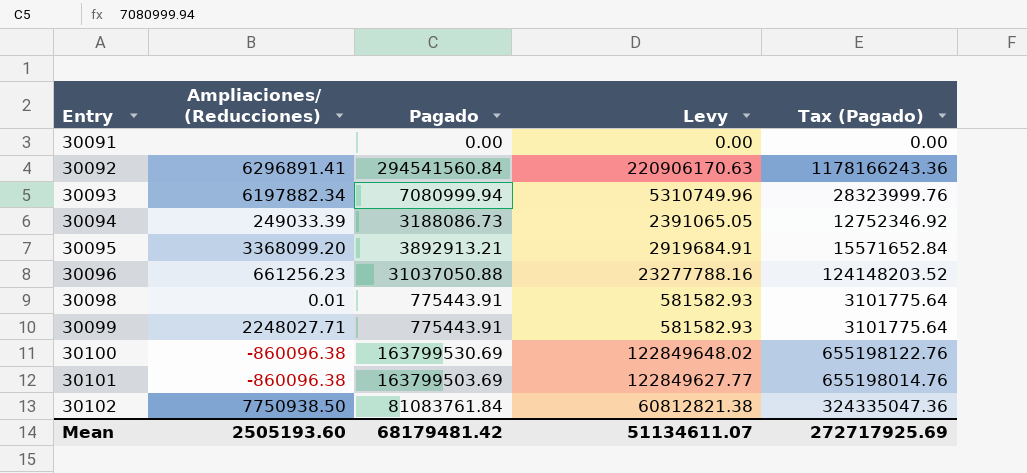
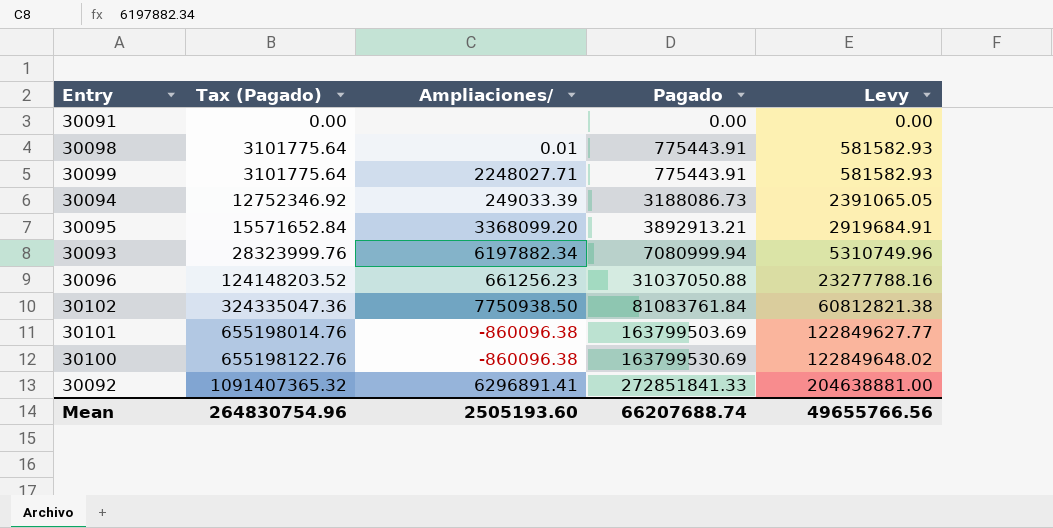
row order: Entry ascending -> Tax (Pagado) ascending
column Tax (Pagado) | position: 5 -> 2
column name: Ampliaciones/ (Reducciones) -> Ampliaciones/
30092 | Tax (Pagado): 1178166243.36 -> 1091407365.32
30092 | Pagado: 294541560.84 -> 272851841.33
30092 | Levy: 220906170.63 -> 204638881.00
Mean | Tax (Pagado): 272717925.69 -> 264830754.96
Mean | Pagado: 68179481.42 -> 66207688.74
Mean | Levy: 51134611.07 -> 49655766.56

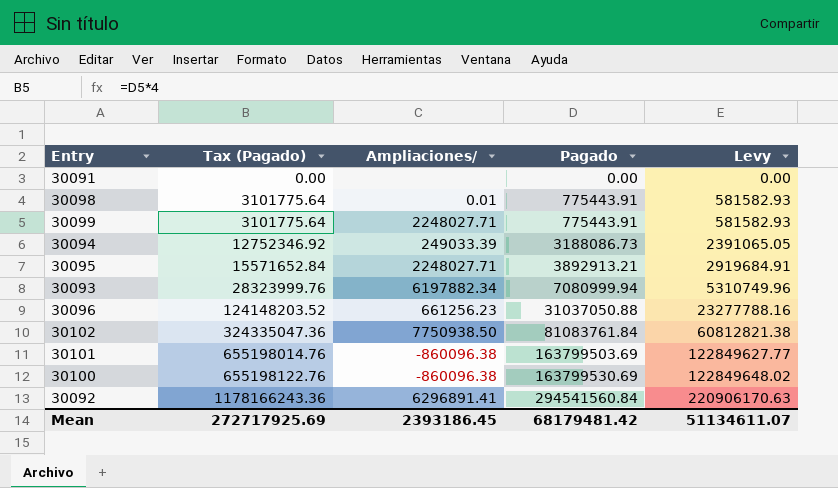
30095 | Ampliaciones/: 3368099.20 -> 2248027.71
30092 | Tax (Pagado): 1091407365.32 -> 1178166243.36
30092 | Pagado: 272851841.33 -> 294541560.84
30092 | Levy: 204638881.00 -> 220906170.63
Mean | Tax (Pagado): 264830754.96 -> 272717925.69
Mean | Ampliaciones/: 2505193.60 -> 2393186.45
Mean | Pagado: 66207688.74 -> 68179481.42
Mean | Levy: 49655766.56 -> 51134611.07

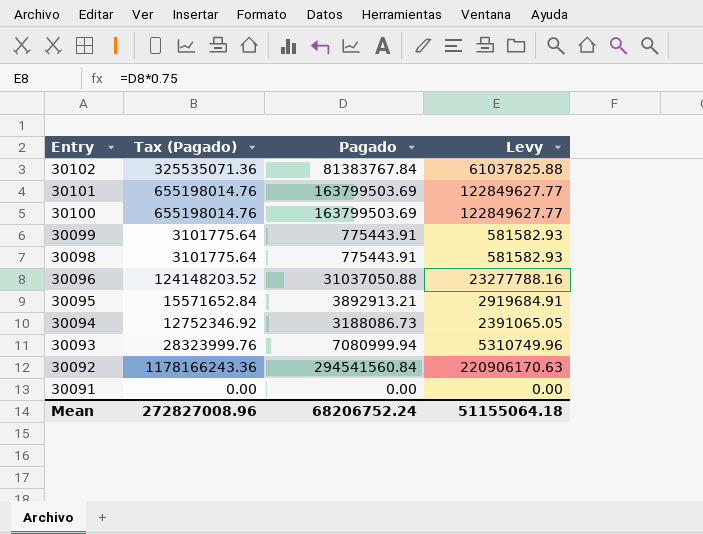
row order: Tax (Pagado) ascending -> Entry descending
column Ampliaciones/ | position: 3 -> none
30102 | Tax (Pagado): 324335047.36 -> 325535071.36
30102 | Pagado: 81083761.84 -> 81383767.84
30102 | Levy: 60812821.38 -> 61037825.88
30100 | Tax (Pagado): 655198122.76 -> 655198014.76
30100 | Pagado: 163799530.69 -> 163799503.69
30100 | Levy: 122849648.02 -> 122849627.77
Mean | Tax (Pagado): 272717925.69 -> 272827008.96
Mean | Pagado: 68179481.42 -> 68206752.24
Mean | Levy: 51134611.07 -> 51155064.18

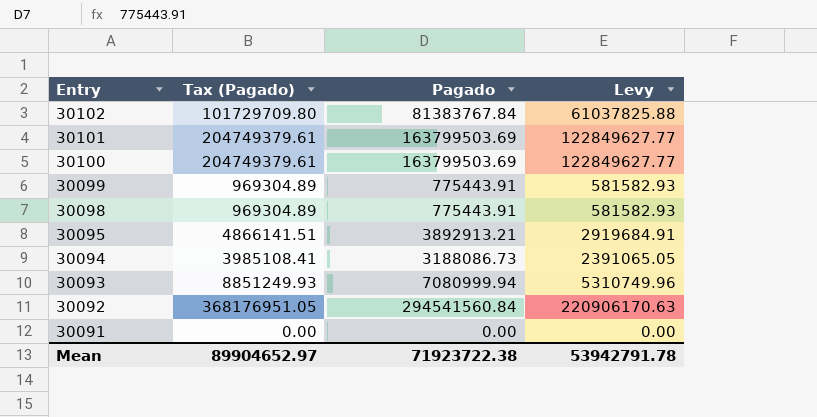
column Tax (Pagado) | formula: [Pagado] * 4 -> [Pagado] * 1.25
row 30096: 124148203.52 | 31037050.88 | 23277788.16 -> none
Mean | Tax (Pagado): 272827008.96 -> 89904652.97
Mean | Pagado: 68206752.24 -> 71923722.38
Mean | Levy: 51155064.18 -> 53942791.78

